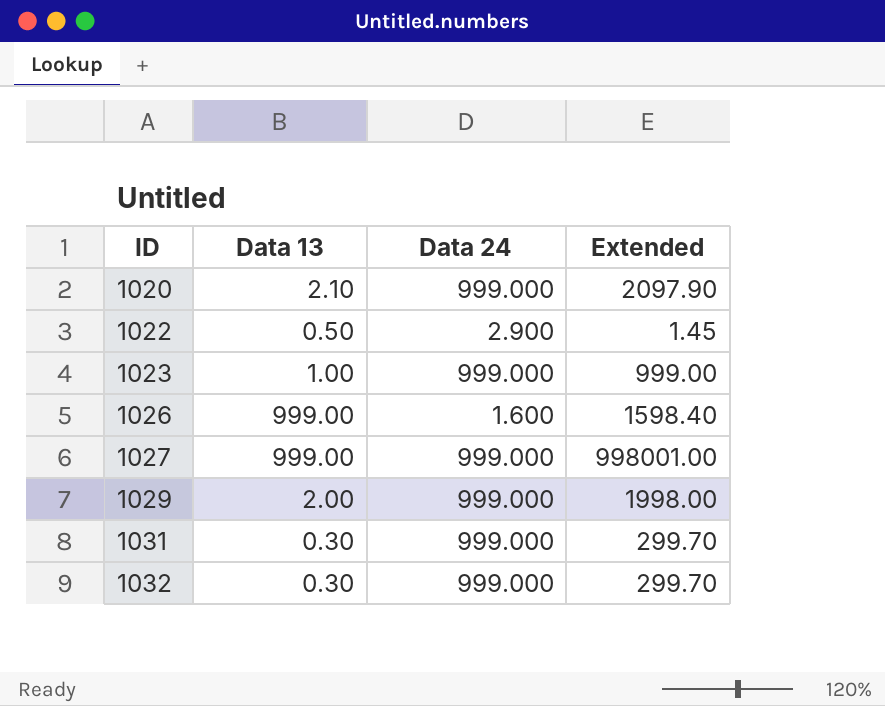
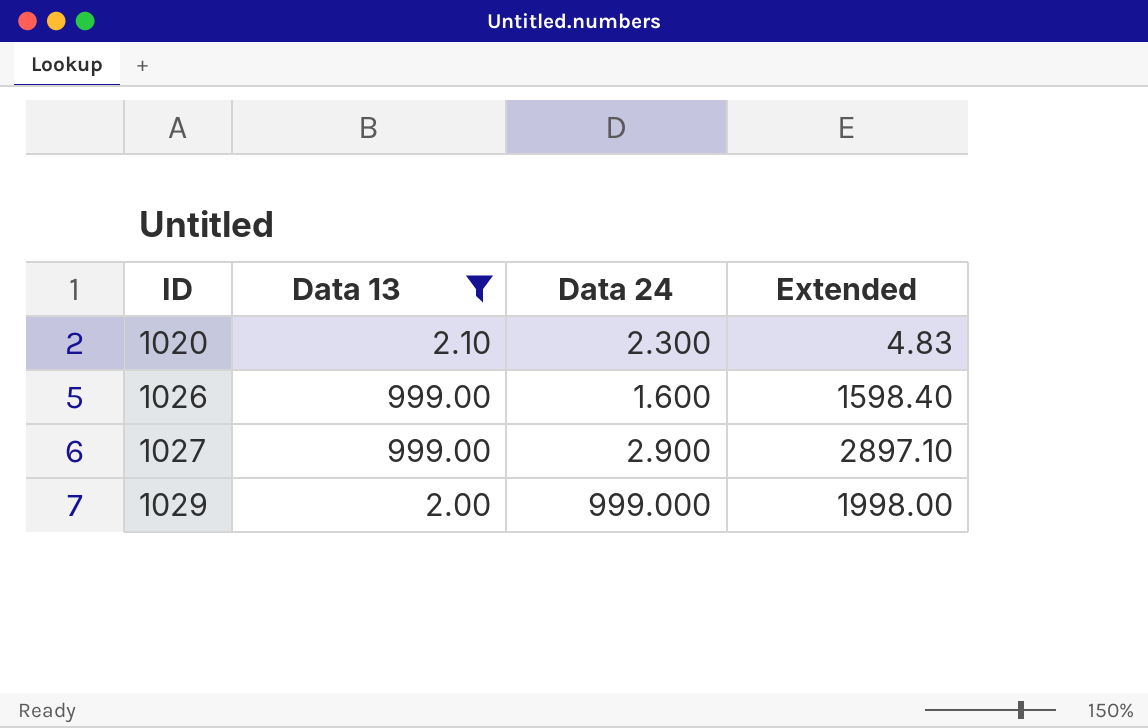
filter: none -> Data 13 >= 2.00
1020 | Data 24: 999.000 -> 2.300
1020 | Extended: 2097.90 -> 4.83
1027 | Data 24: 999.000 -> 2.900
1027 | Extended: 998001.00 -> 2897.10

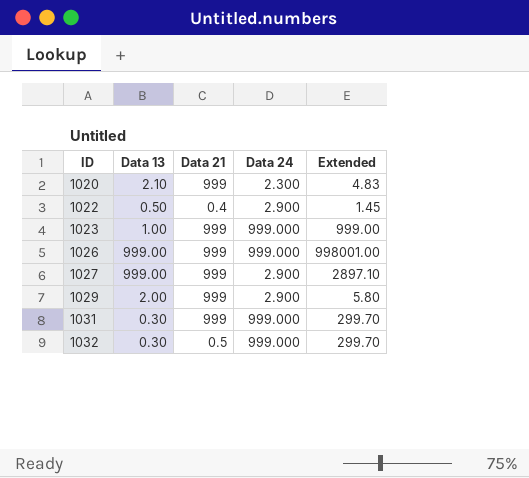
filter: Data 13 >= 2.00 -> none
column Data 21 | position: none -> 3
1026 | Data 24: 1.600 -> 999.000
1026 | Extended: 1598.40 -> 998001.00
1029 | Data 24: 999.000 -> 2.900
1029 | Extended: 1998.00 -> 5.80

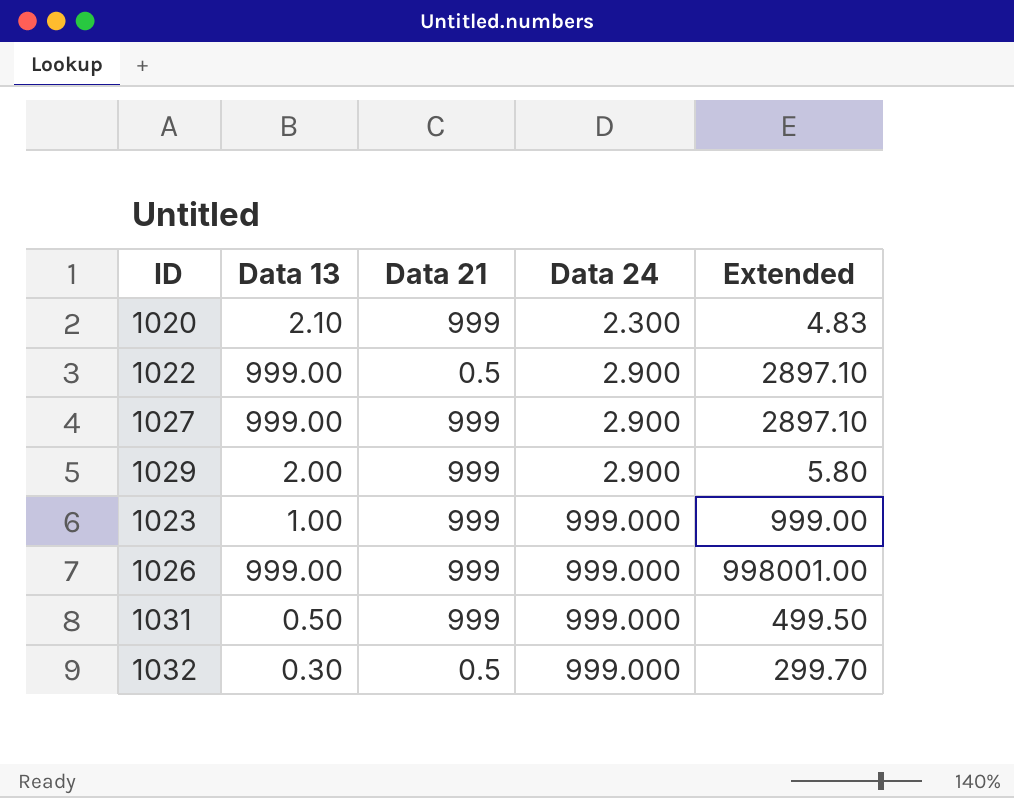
row order: ID ascending -> Data 24 ascending
1022 | Data 13: 0.50 -> 999.00
1022 | Data 21: 0.4 -> 0.5
1022 | Extended: 1.45 -> 2897.10
1031 | Data 13: 0.30 -> 0.50
1031 | Extended: 299.70 -> 499.50

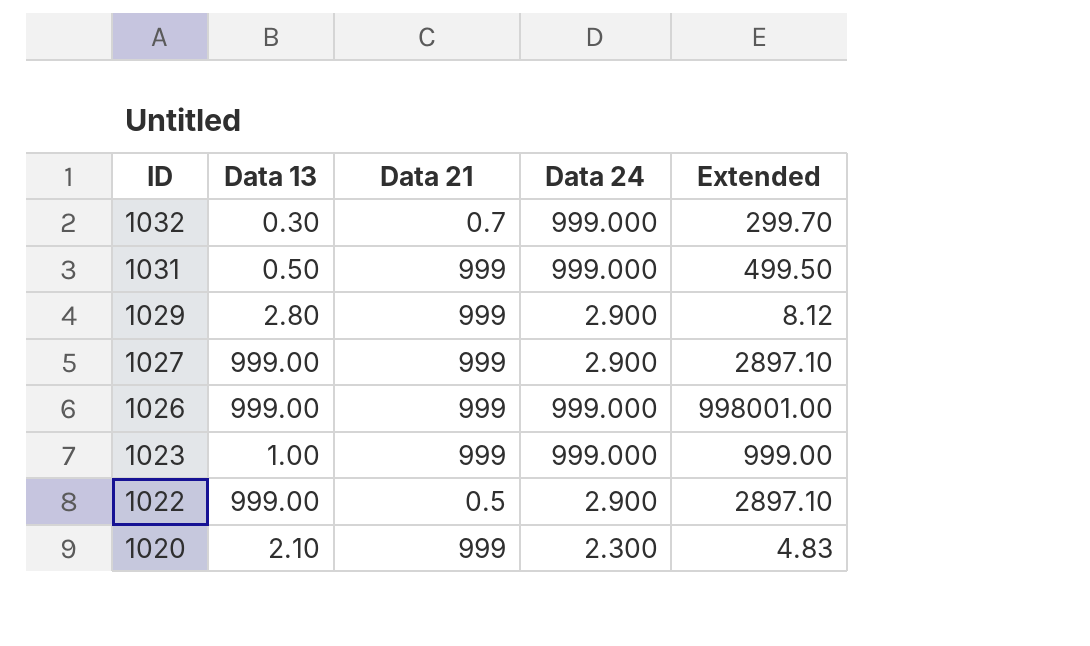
row order: Data 24 ascending -> ID descending
1032 | Data 21: 0.5 -> 0.7
1029 | Data 13: 2.00 -> 2.80
1029 | Extended: 5.80 -> 8.12

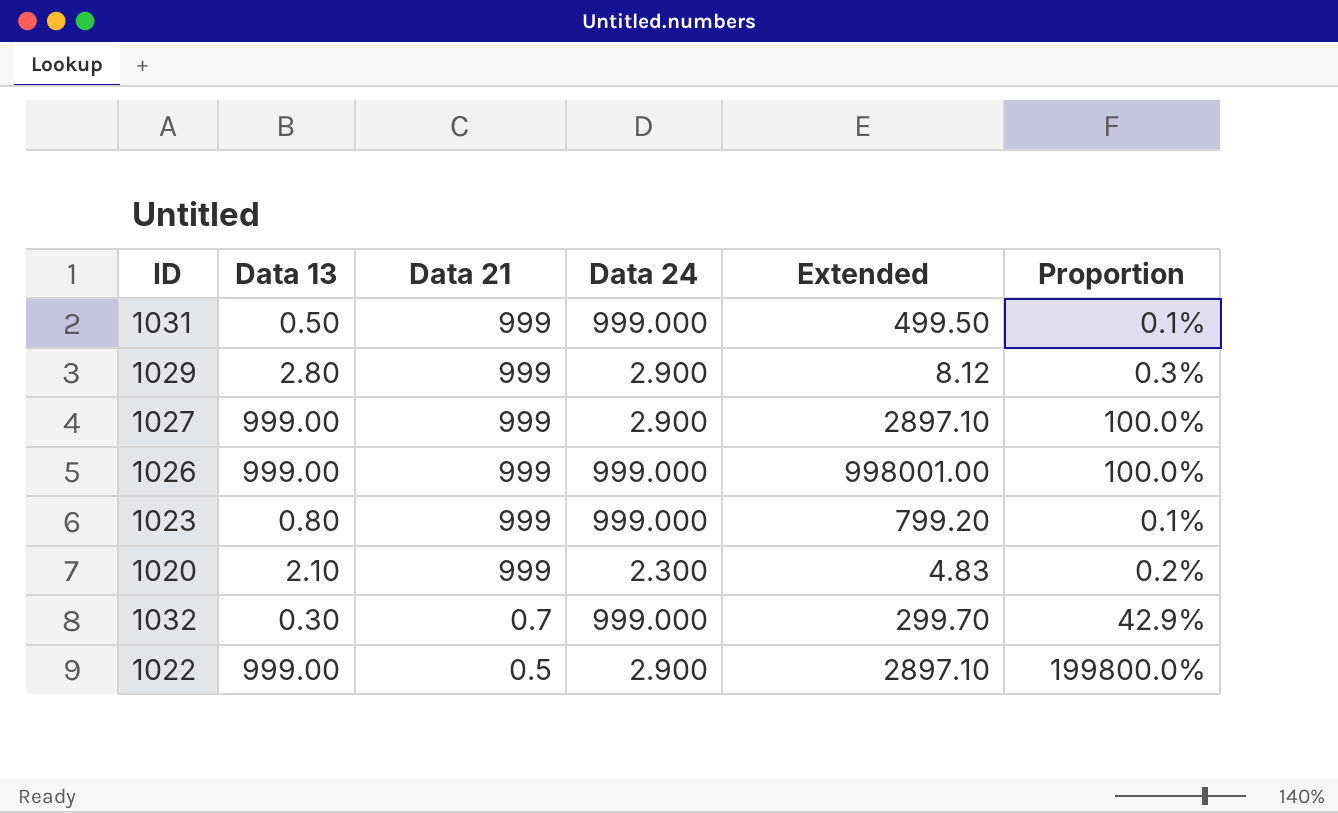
row order: ID descending -> Data 21 descending
column Proportion | formula: none -> [Data 13] / [Data 21]
1023 | Data 13: 1.00 -> 0.80
1023 | Extended: 999.00 -> 799.20

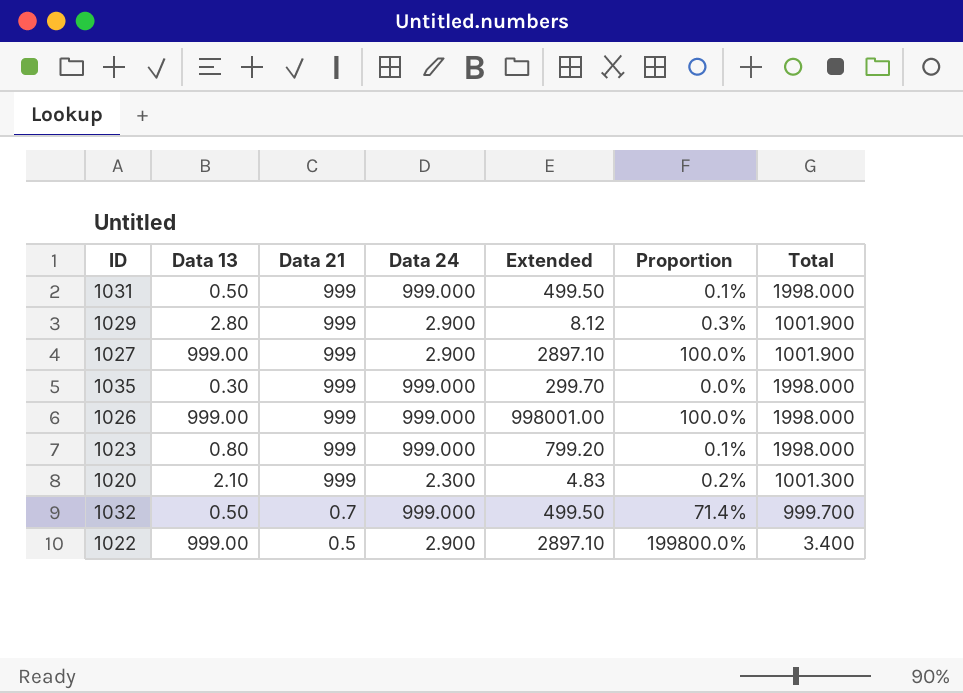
column Total | formula: none -> [Data 21] + [Data 24]
row 1035: none -> 0.30 | 999 | 999.000 | 299.70 | 0.0% | 1998.000
1032 | Data 13: 0.30 -> 0.50
1032 | Extended: 299.70 -> 499.50
1032 | Proportion: 42.9% -> 71.4%

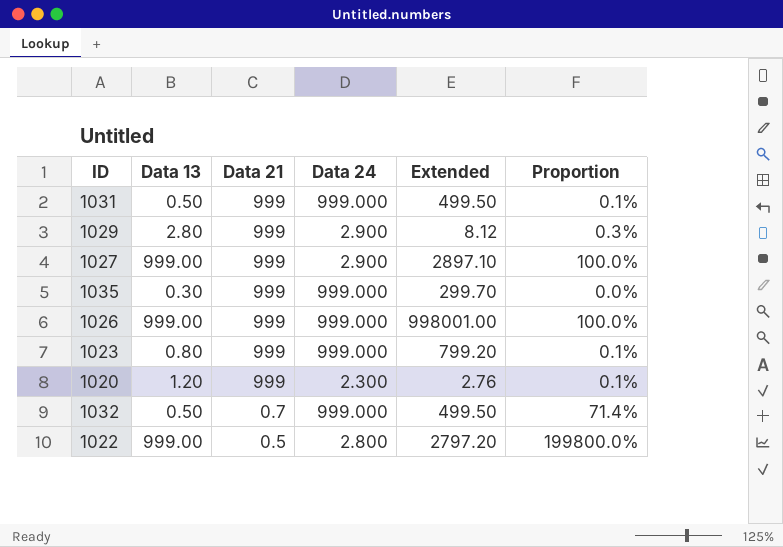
column Total | formula: [Data 21] + [Data 24] -> none
1020 | Data 13: 2.10 -> 1.20
1020 | Extended: 4.83 -> 2.76
1020 | Proportion: 0.2% -> 0.1%
1022 | Data 24: 2.900 -> 2.800
1022 | Extended: 2897.10 -> 2797.20

